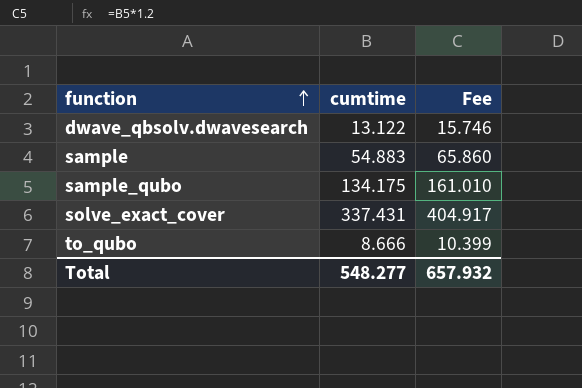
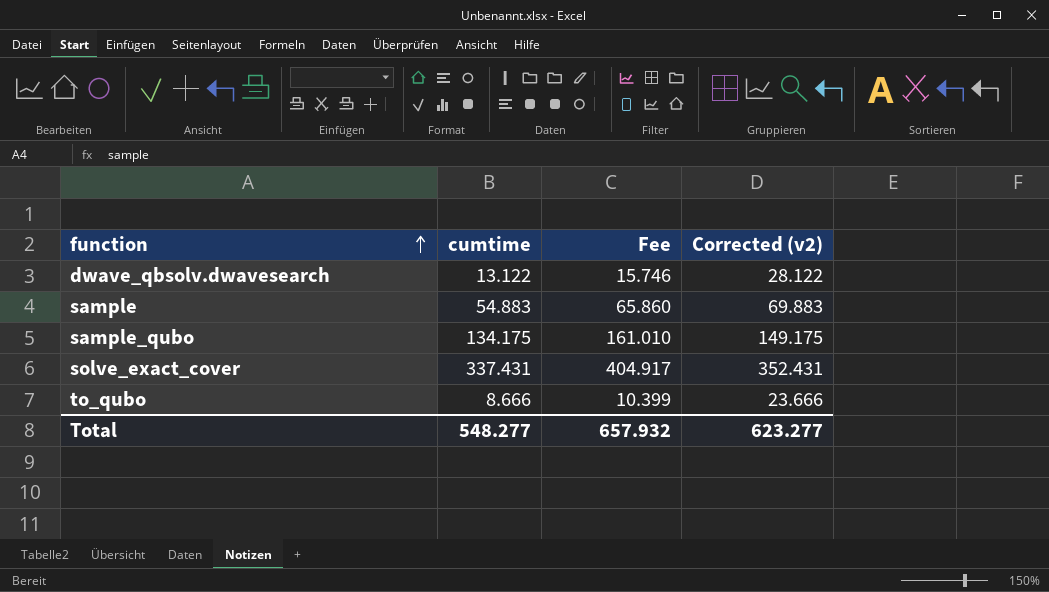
column Corrected (v2) | formula: none -> [cumtime] + 15

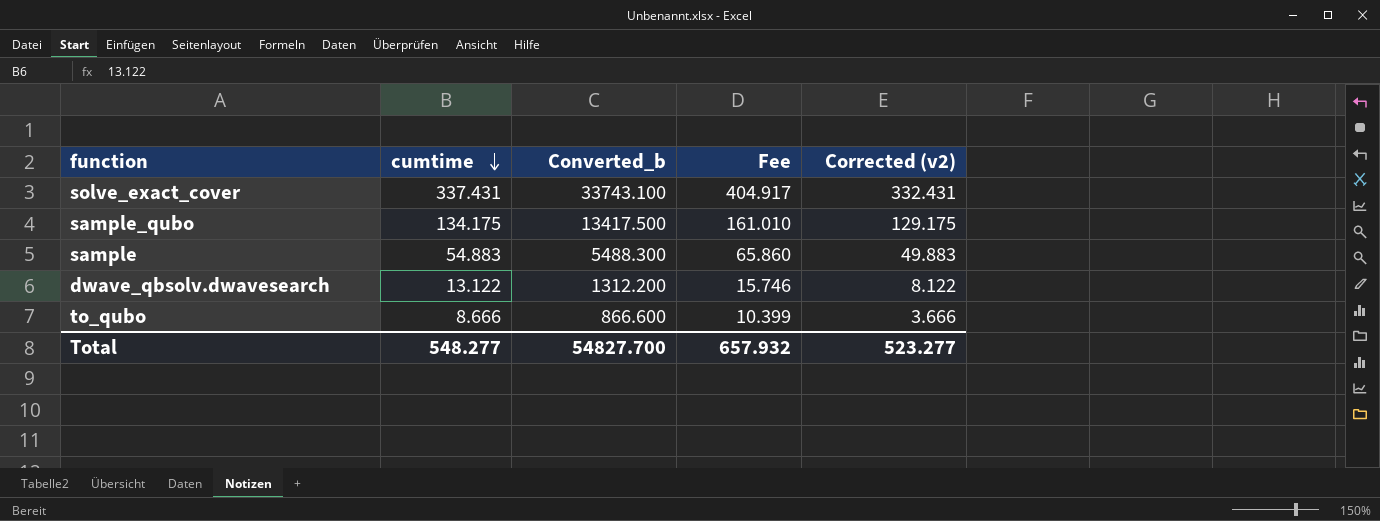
row order: function ascending -> cumtime descending
column Converted_b | formula: none -> [cumtime] * 100
column Corrected (v2) | formula: [cumtime] + 15 -> [cumtime] - 5
Total | Corrected (v2): 623.277 -> 523.277

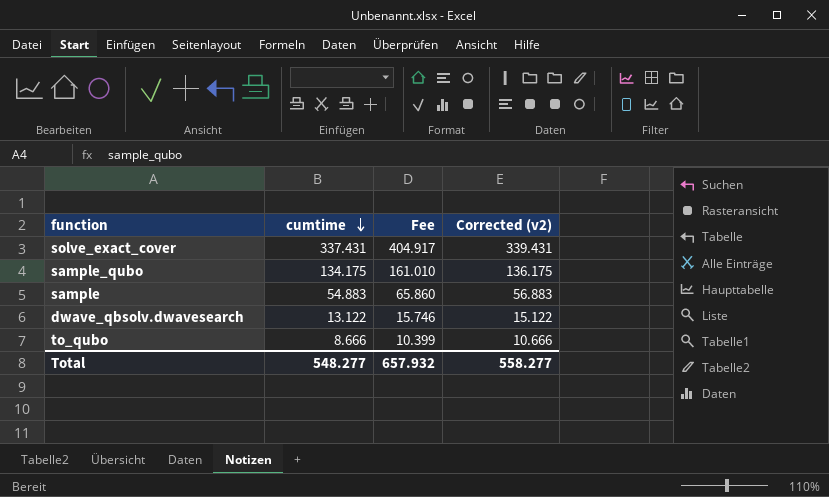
column Converted_b | formula: [cumtime] * 100 -> none
column Corrected (v2) | formula: [cumtime] - 5 -> [cumtime] + 2
Total | Corrected (v2): 523.277 -> 558.277

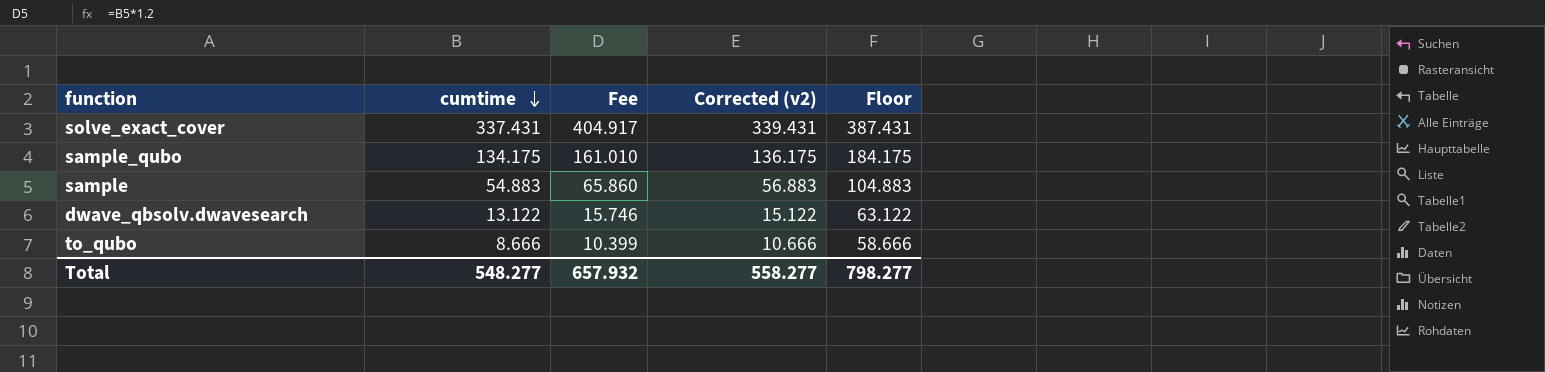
column Floor | formula: none -> [cumtime] + 50

